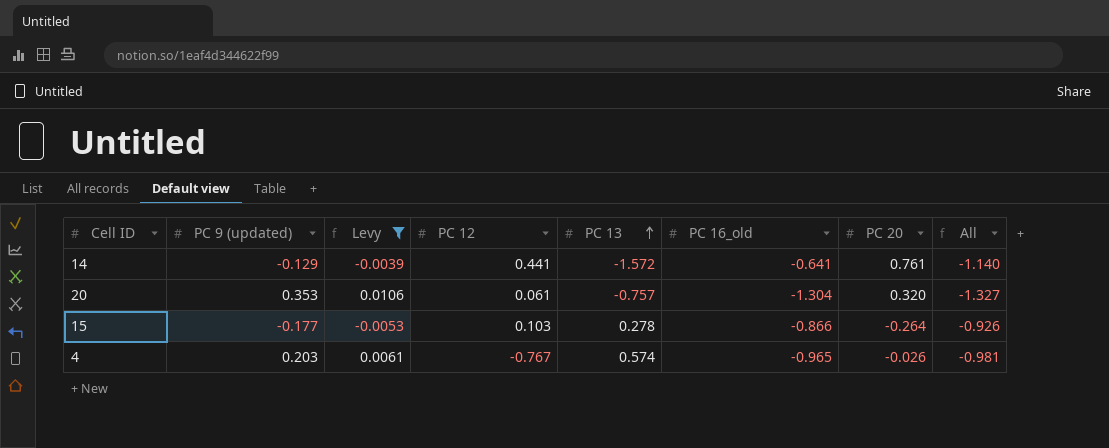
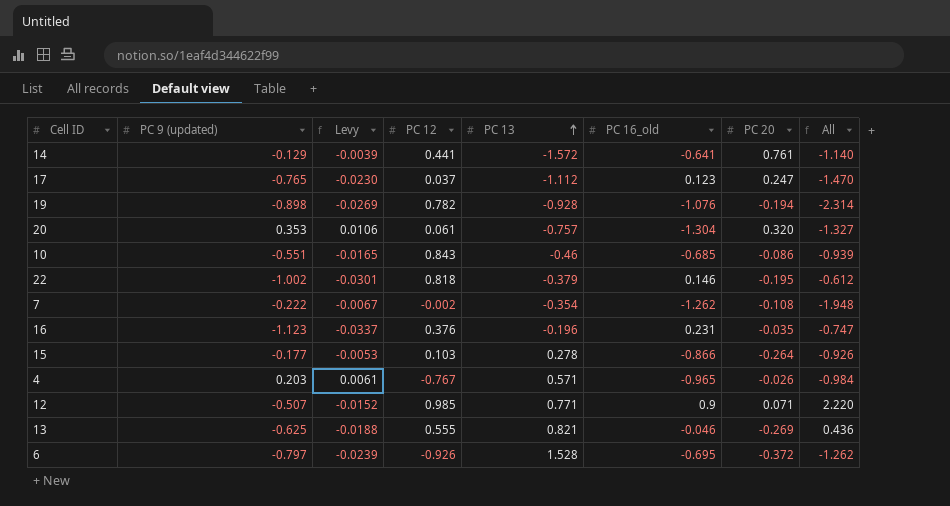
filter: Levy >= -0.0053 -> none
4 | PC 13: 0.574 -> 0.571
4 | All: -0.981 -> -0.984

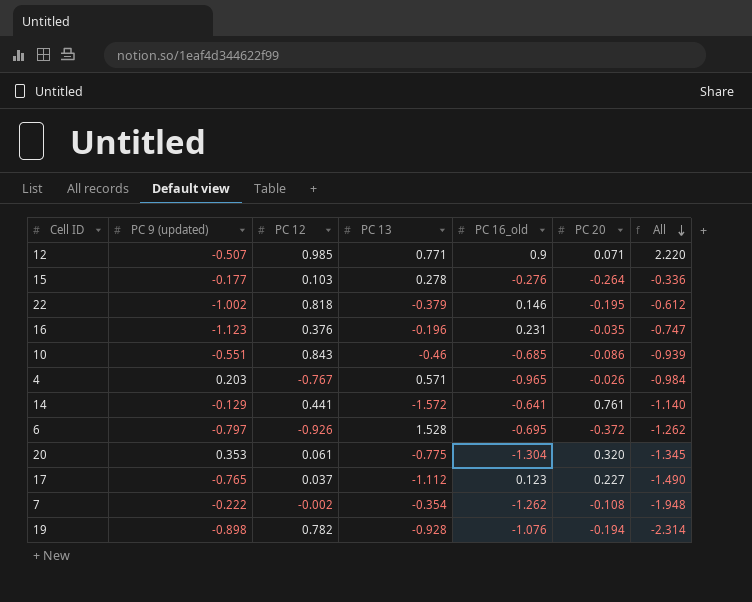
row order: PC 13 ascending -> All descending
column Levy | formula: [PC 9 (updated)] * 0.03 -> none
row 13: -0.625 | -0.0188 | 0.555 | 0.821 | -0.046 | -0.269 | 0.436 -> none
15 | PC 16_old: -0.866 -> -0.276
15 | All: -0.926 -> -0.336
20 | PC 13: -0.757 -> -0.775
20 | All: -1.327 -> -1.345
17 | PC 20: 0.247 -> 0.227
17 | All: -1.470 -> -1.490

